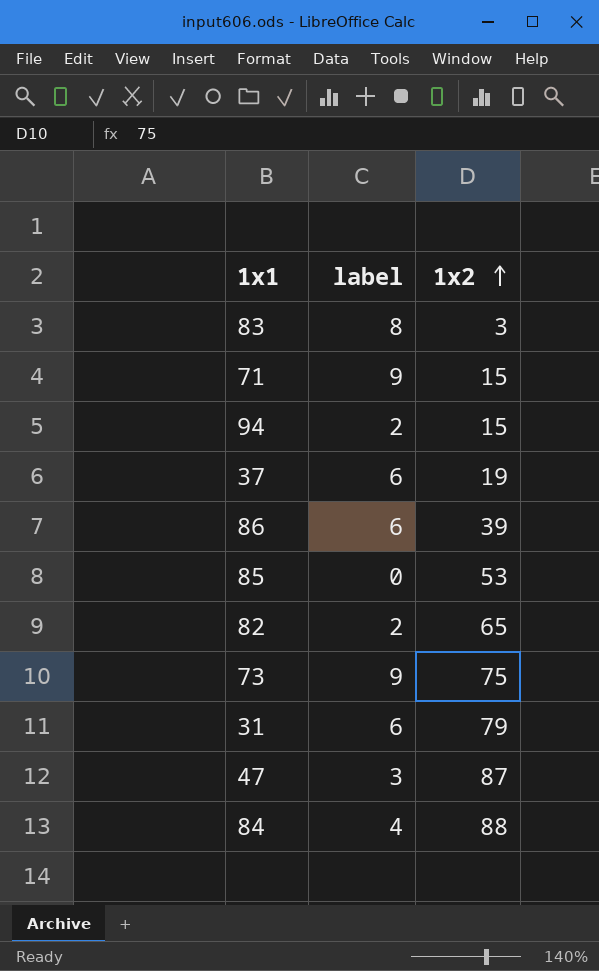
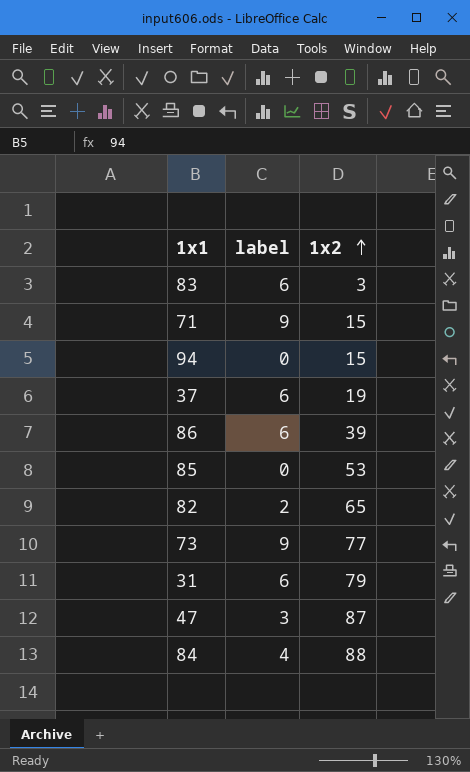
83 | label: 8 -> 6
94 | label: 2 -> 0
73 | 1x2: 75 -> 77

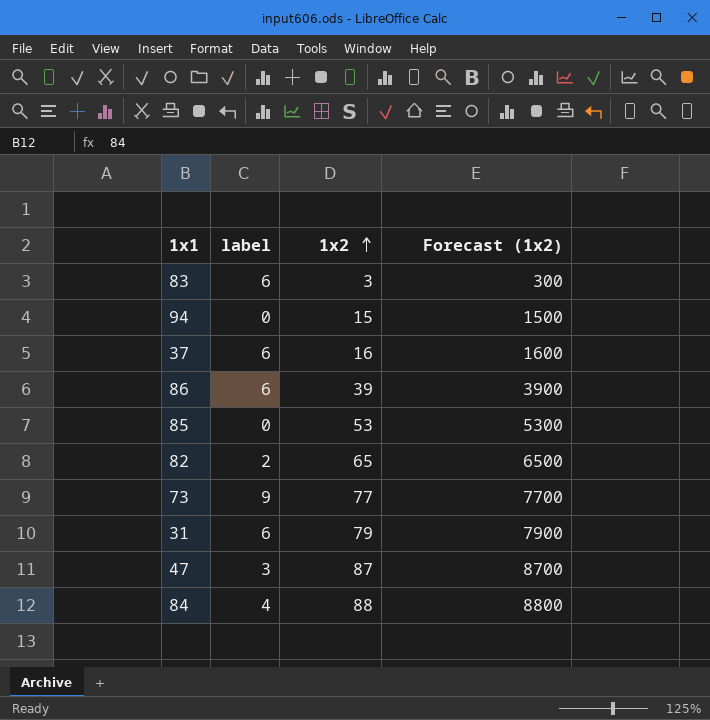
column Forecast (1x2) | formula: none -> [1x2] * 100
row 71: 9 | 15 -> none
37 | 1x2: 19 -> 16

